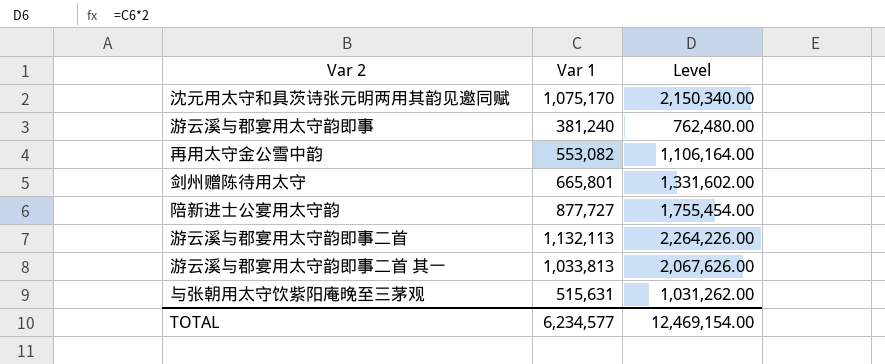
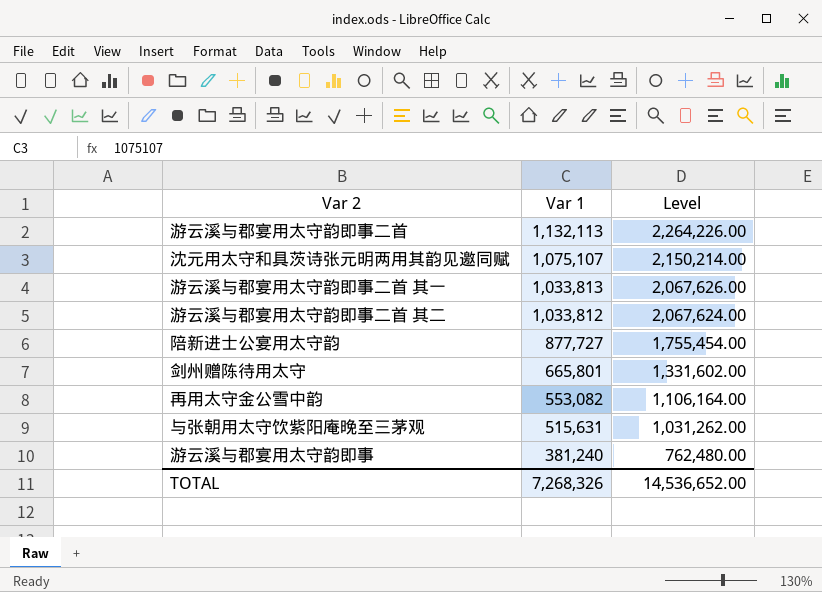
row order: none -> Var 1 descending
沈元用太守和具茨诗张元明两用其韵见邀同赋 | Var 1: 1,075,170 -> 1,075,107
沈元用太守和具茨诗张元明两用其韵见邀同赋 | Level: 2,150,340.00 -> 2,150,214.00
row 游云溪与郡宴用太守韵即事二首 其二: none -> 1,033,812 | 2,067,624.00
TOTAL | Var 1: 6,234,577 -> 7,268,326
TOTAL | Level: 12,469,154.00 -> 14,536,652.00

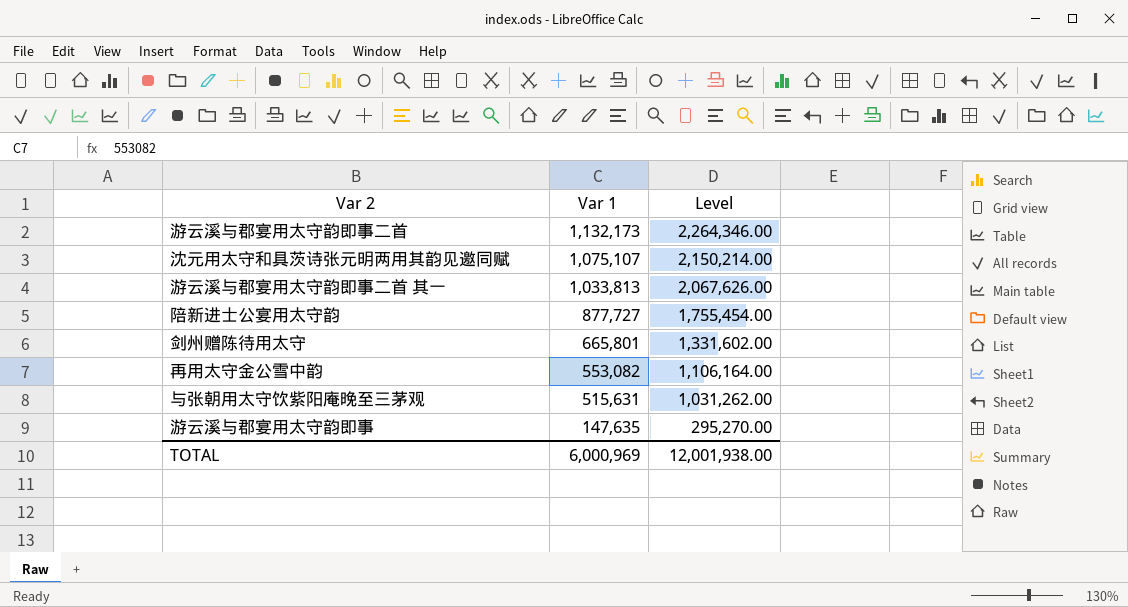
row 游云溪与郡宴用太守韵即事二首 其二: 1,033,812 | 2,067,624.00 -> none
游云溪与郡宴用太守韵即事二首 | Var 1: 1,132,113 -> 1,132,173
游云溪与郡宴用太守韵即事二首 | Level: 2,264,226.00 -> 2,264,346.00
游云溪与郡宴用太守韵即事 | Var 1: 381,240 -> 147,635
游云溪与郡宴用太守韵即事 | Level: 762,480.00 -> 295,270.00
TOTAL | Var 1: 7,268,326 -> 6,000,969
TOTAL | Level: 14,536,652.00 -> 12,001,938.00

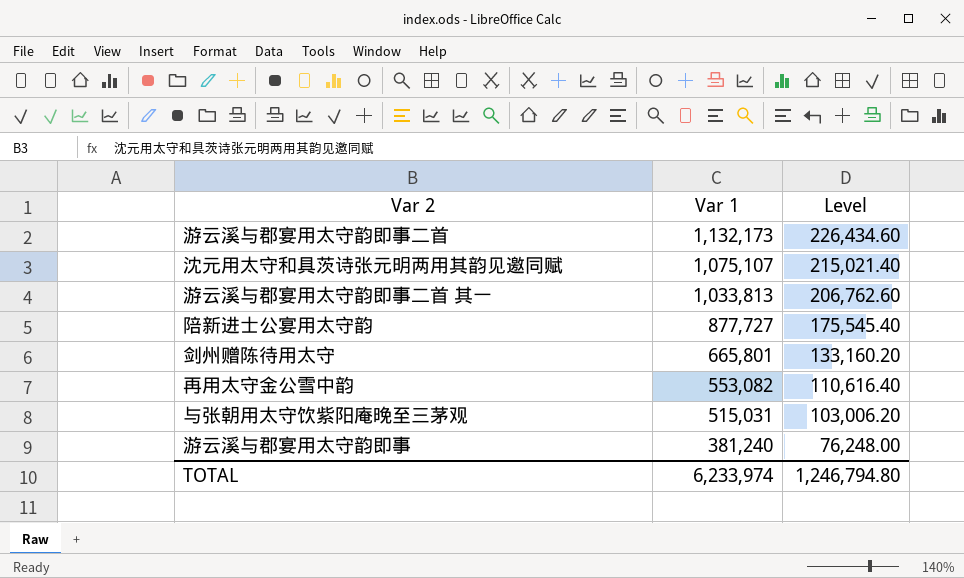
column Level | formula: [Var 1] * 2 -> [Var 1] * 0.2
与张朝用太守饮紫阳庵晚至三茅观 | Var 1: 515,631 -> 515,031
游云溪与郡宴用太守韵即事 | Var 1: 147,635 -> 381,240
TOTAL | Var 1: 6,000,969 -> 6,233,974
TOTAL | Level: 12,001,938.00 -> 1,246,794.80

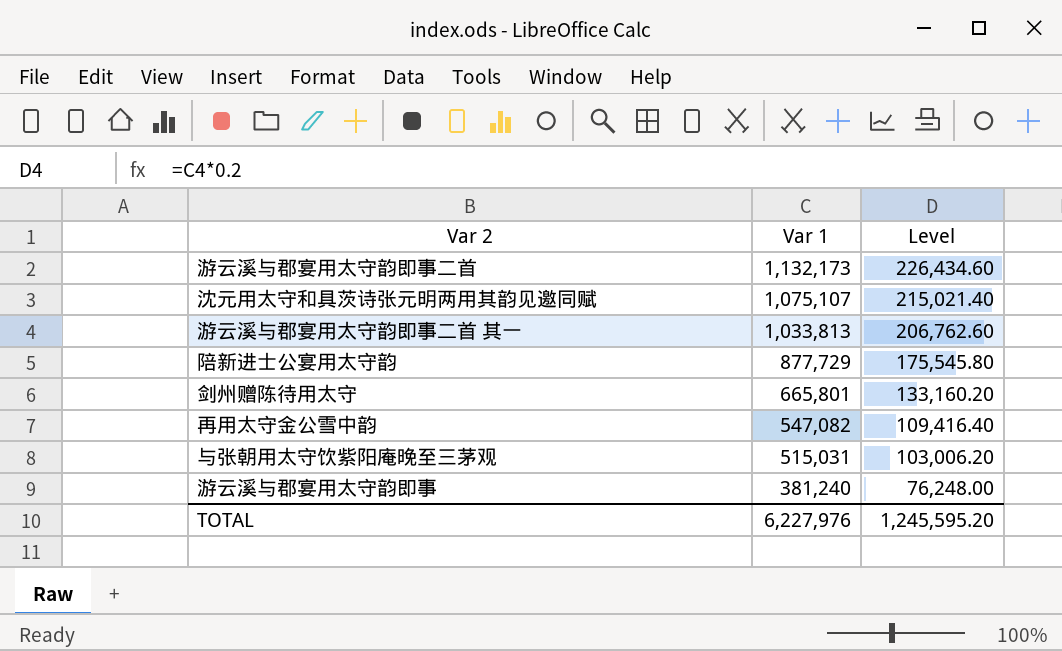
陪新进士公宴用太守韵 | Var 1: 877,727 -> 877,729
陪新进士公宴用太守韵 | Level: 175,545.40 -> 175,545.80
再用太守金公雪中韵 | Var 1: 553,082 -> 547,082
再用太守金公雪中韵 | Level: 110,616.40 -> 109,416.40
TOTAL | Var 1: 6,233,974 -> 6,227,976
TOTAL | Level: 1,246,794.80 -> 1,245,595.20

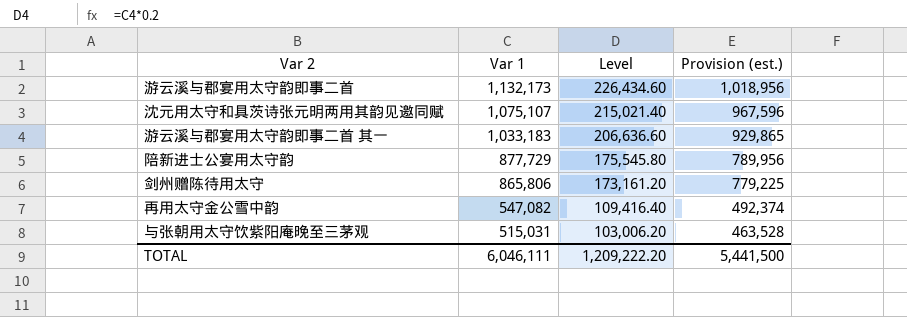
column Provision (est.) | formula: none -> [Var 1] * 0.9
row 游云溪与郡宴用太守韵即事: 381,240 | 76,248.00 -> none
游云溪与郡宴用太守韵即事二首 其一 | Var 1: 1,033,813 -> 1,033,183
游云溪与郡宴用太守韵即事二首 其一 | Level: 206,762.60 -> 206,636.60
剑州赠陈待用太守 | Var 1: 665,801 -> 865,806
剑州赠陈待用太守 | Level: 133,160.20 -> 173,161.20
TOTAL | Var 1: 6,227,976 -> 6,046,111
TOTAL | Level: 1,245,595.20 -> 1,209,222.20

